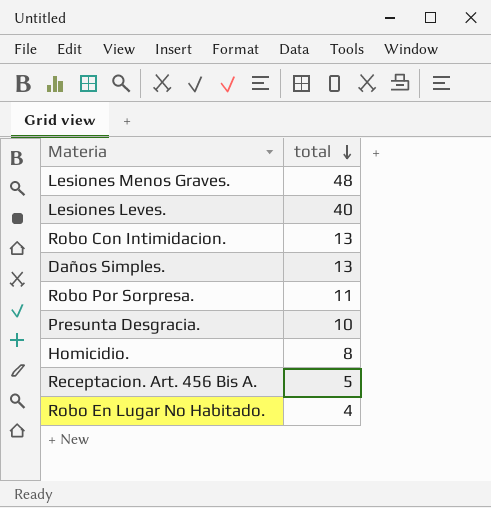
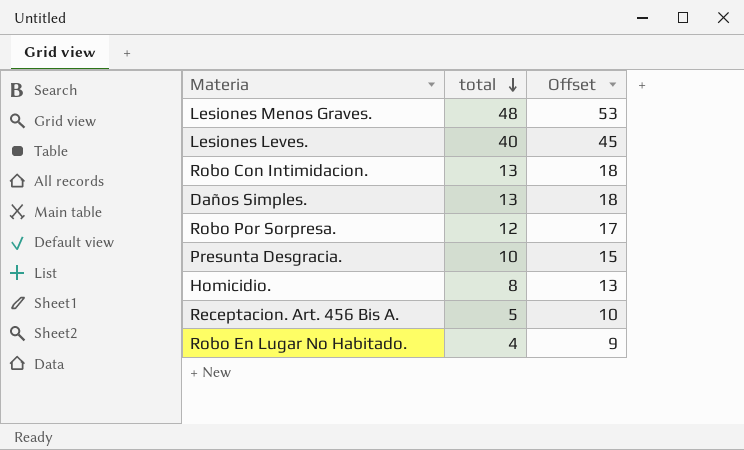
column Offset | formula: none -> [total] + 5
Robo Por Sorpresa. | total: 11 -> 12

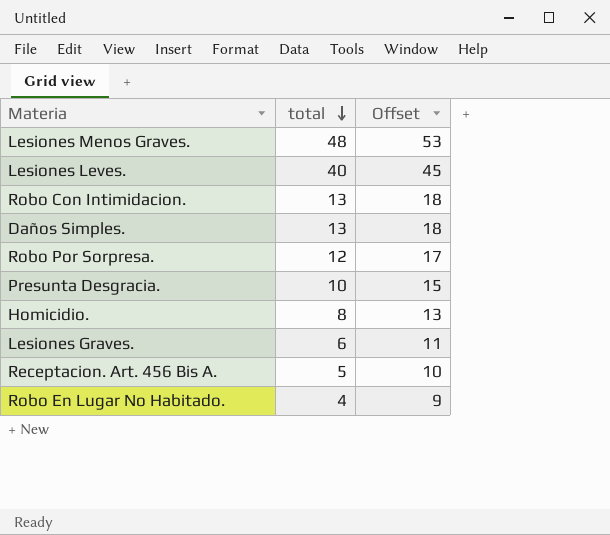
row Lesiones Graves.: none -> 6 | 11

